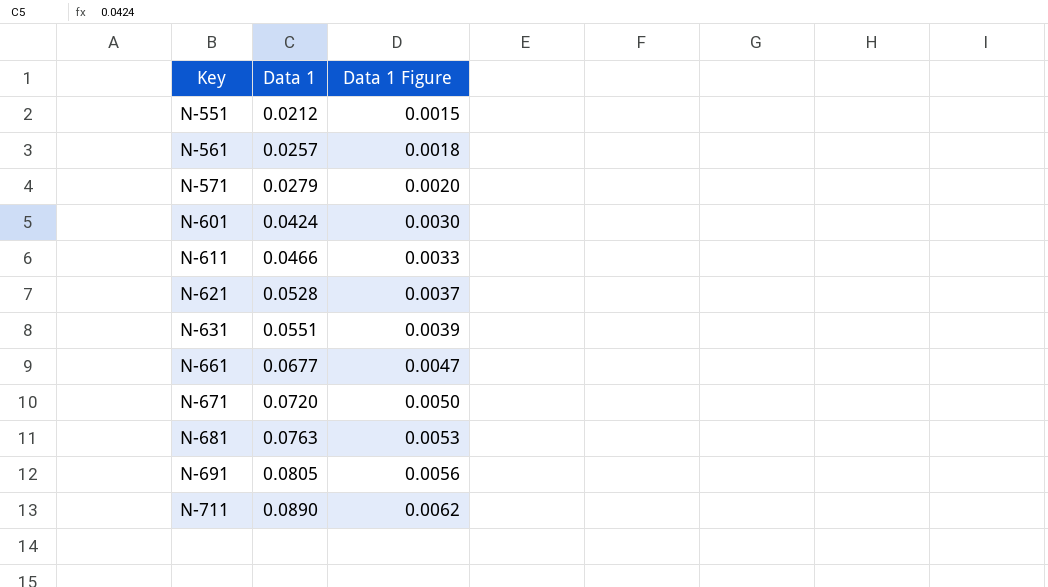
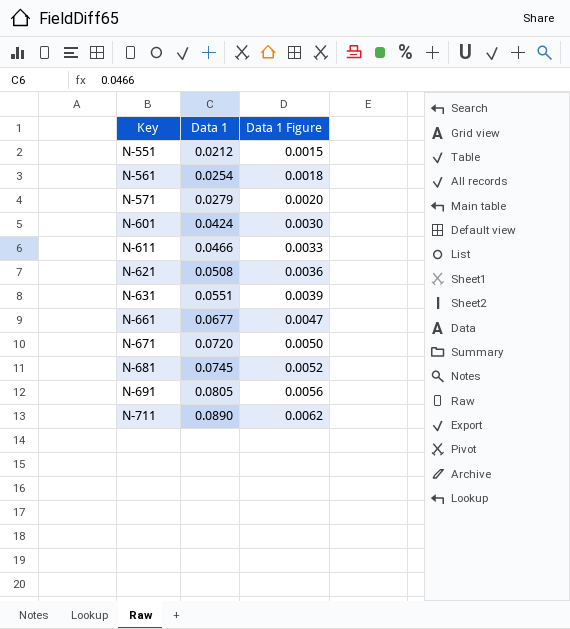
N-561 | Data 1: 0.0257 -> 0.0254
N-621 | Data 1: 0.0528 -> 0.0508
N-621 | Data 1 Figure: 0.0037 -> 0.0036
N-681 | Data 1: 0.0763 -> 0.0745
N-681 | Data 1 Figure: 0.0053 -> 0.0052

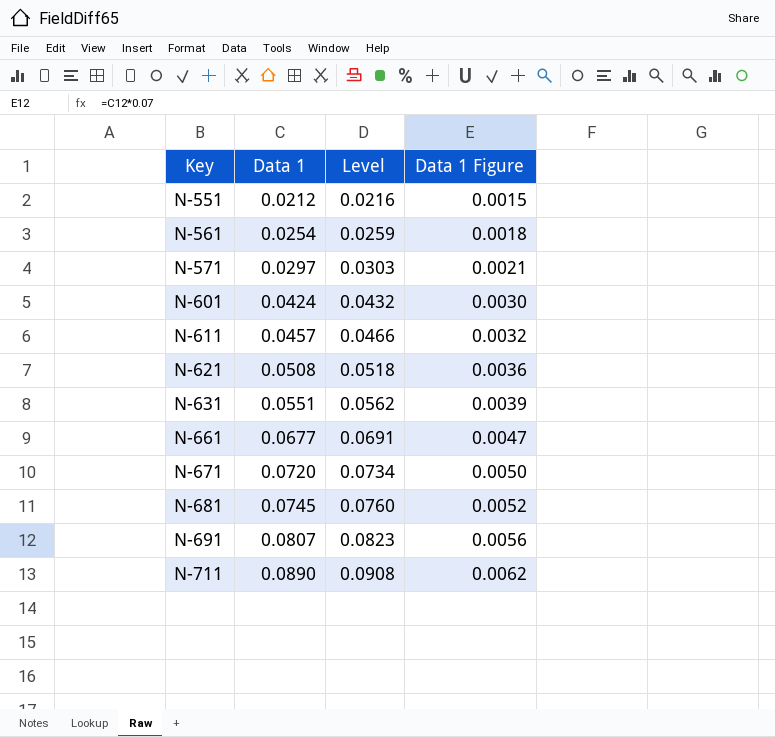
column Level | formula: none -> [Data 1] * 1.02
N-571 | Data 1: 0.0279 -> 0.0297
N-571 | Data 1 Figure: 0.0020 -> 0.0021
N-611 | Data 1: 0.0466 -> 0.0457
N-611 | Data 1 Figure: 0.0033 -> 0.0032
N-691 | Data 1: 0.0805 -> 0.0807

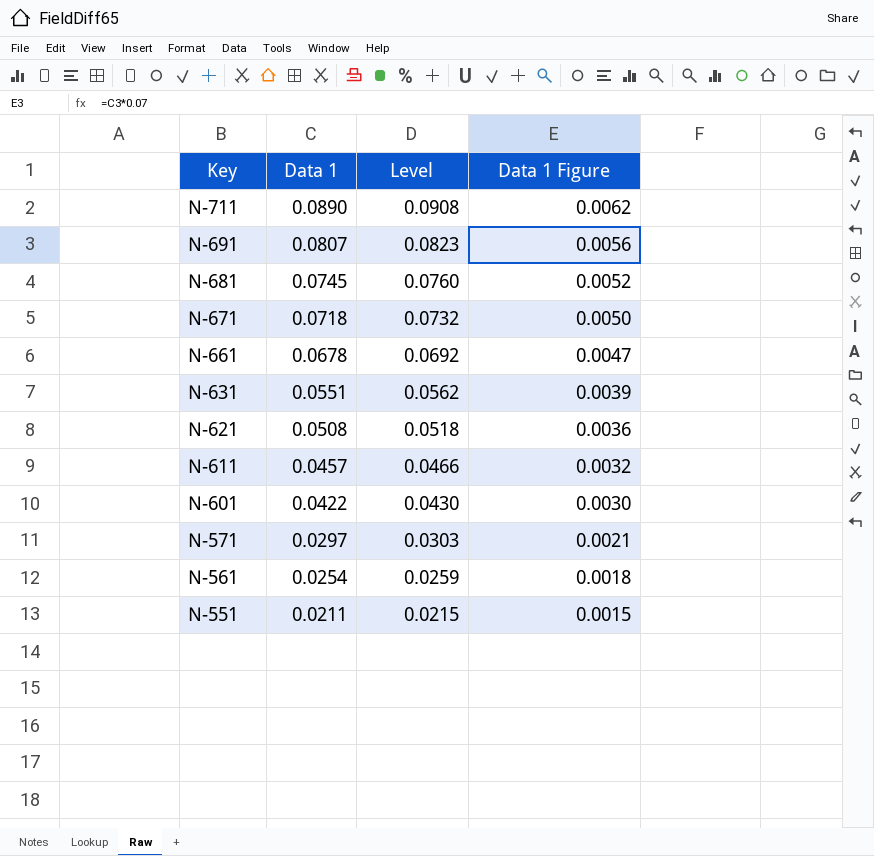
row order: Key ascending -> Key descending
N-671 | Data 1: 0.0720 -> 0.0718
N-671 | Level: 0.0734 -> 0.0732
N-661 | Data 1: 0.0677 -> 0.0678
N-661 | Level: 0.0691 -> 0.0692
N-601 | Data 1: 0.0424 -> 0.0422
N-601 | Level: 0.0432 -> 0.0430
N-551 | Data 1: 0.0212 -> 0.0211
N-551 | Level: 0.0216 -> 0.0215

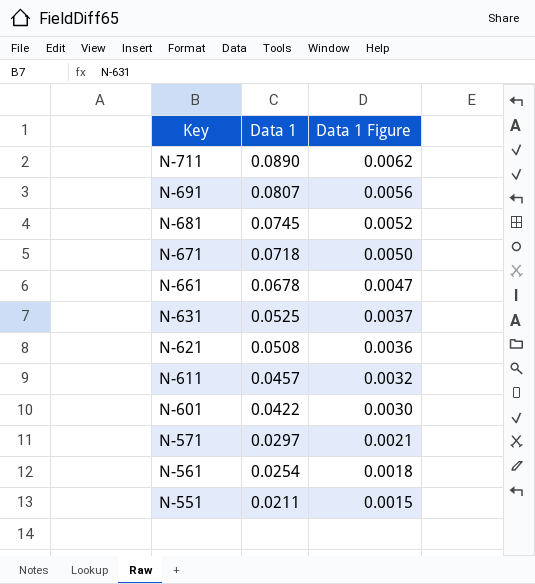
column Level | formula: [Data 1] * 1.02 -> none
N-631 | Data 1: 0.0551 -> 0.0525
N-631 | Data 1 Figure: 0.0039 -> 0.0037

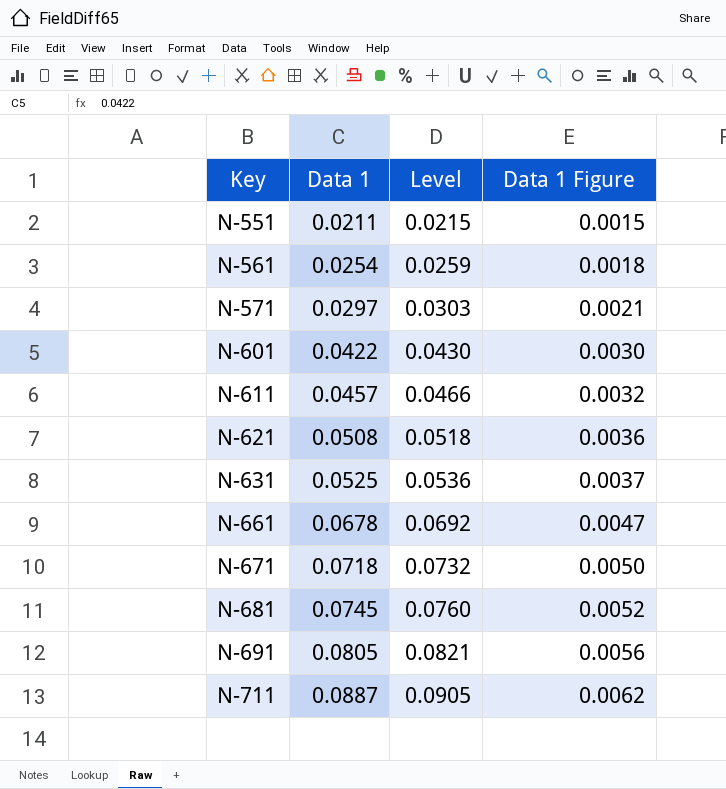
row order: Key descending -> Key ascending
column Level | formula: none -> [Data 1] * 1.02
N-691 | Data 1: 0.0807 -> 0.0805
N-711 | Data 1: 0.0890 -> 0.0887

